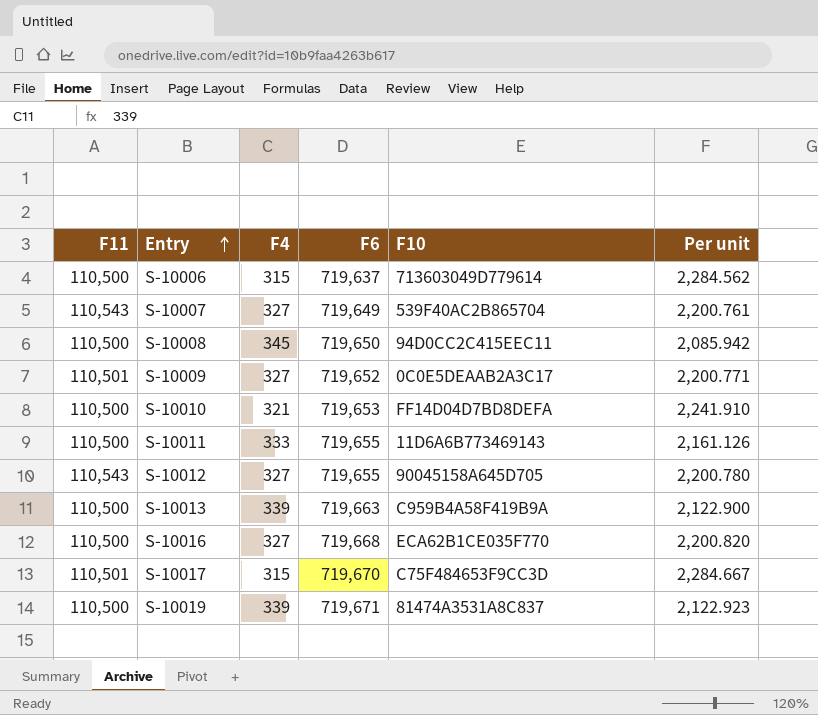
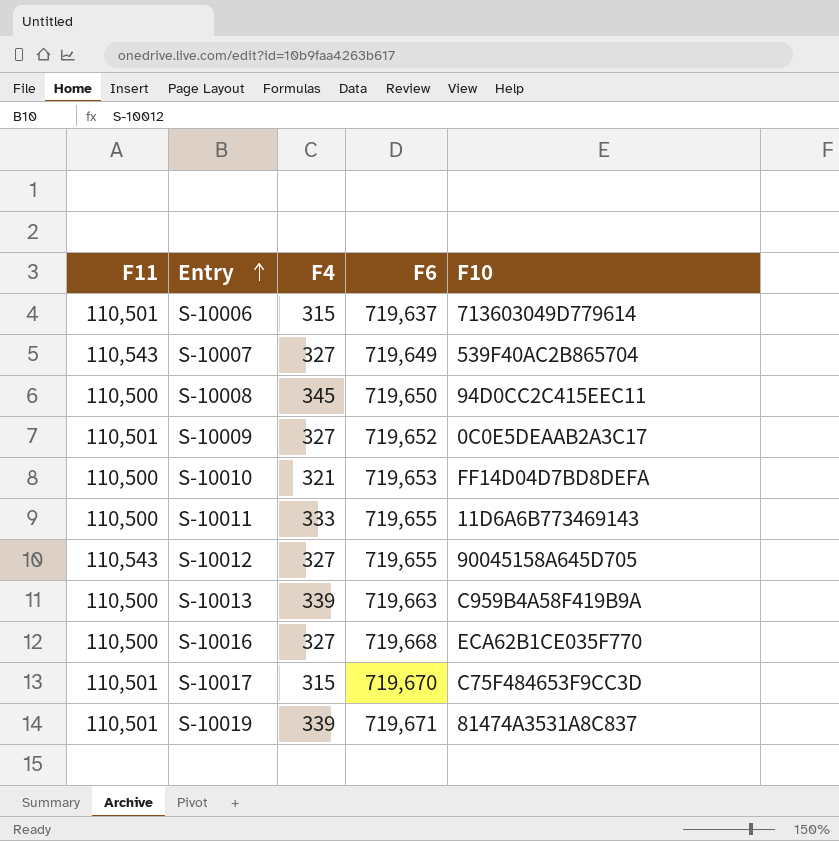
column Per unit | formula: [F6] / [F4] -> none
S-10006 | F11: 110,500 -> 110,501
S-10019 | F11: 110,500 -> 110,501

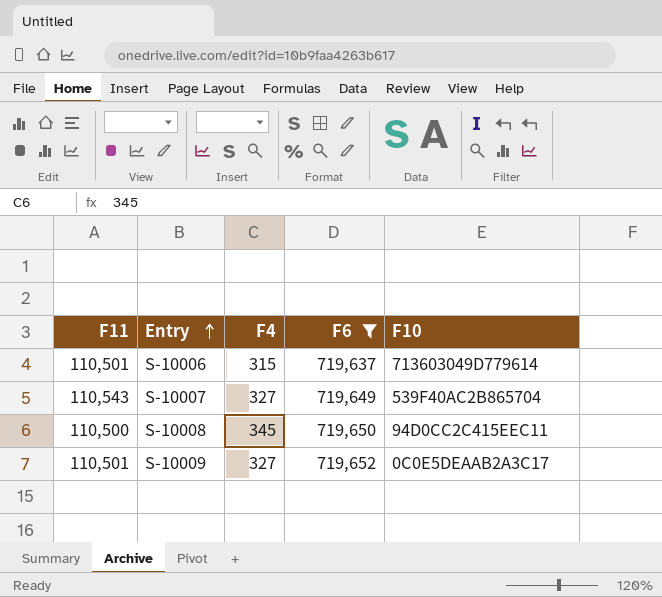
filter: none -> F6 <= 719,652

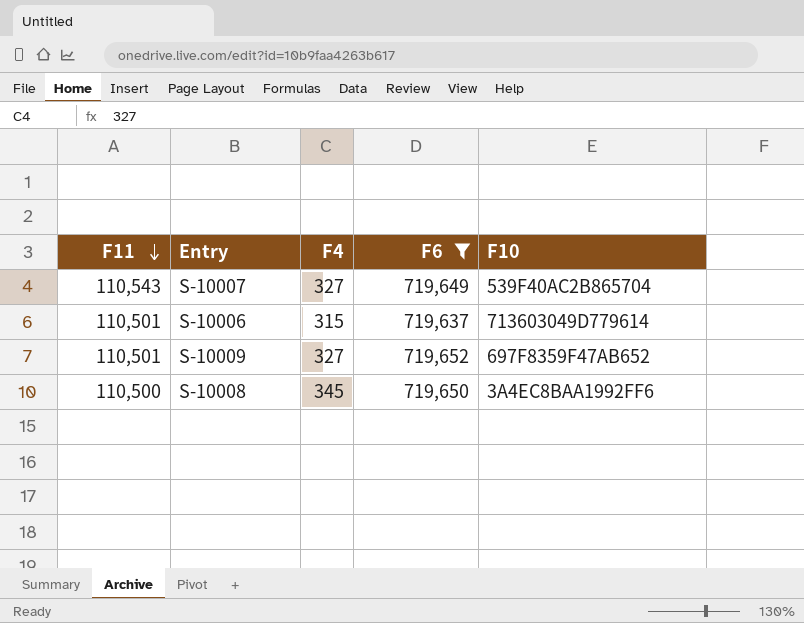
row order: Entry ascending -> F11 descending
S-10009 | F10: 0C0E5DEAAB2A3C17 -> 697F8359F47AB652
S-10008 | F10: 94D0CC2C415EEC11 -> 3A4EC8BAA1992FF6

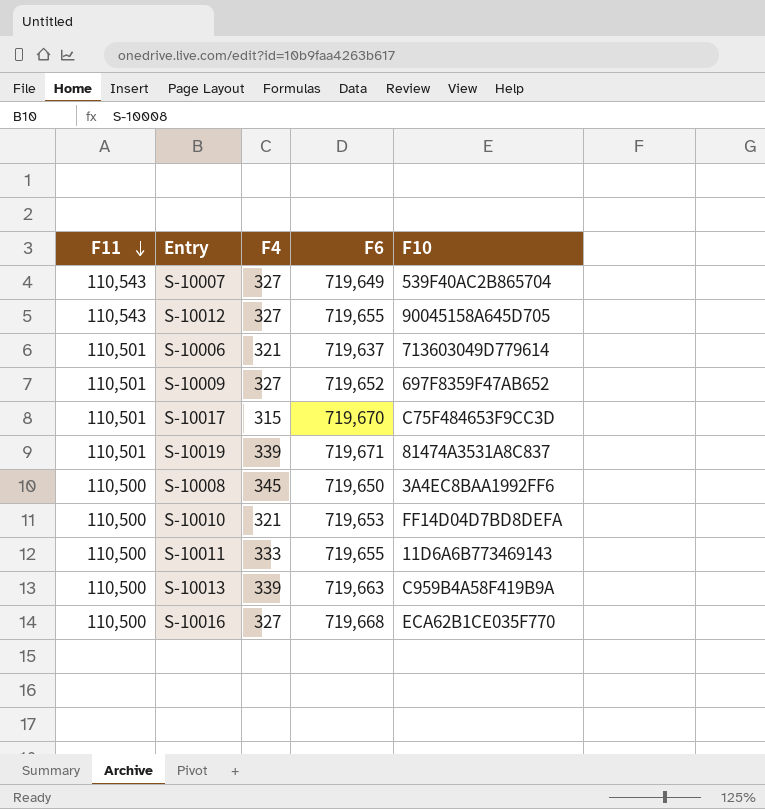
filter: F6 <= 719,652 -> none
S-10006 | F4: 315 -> 321

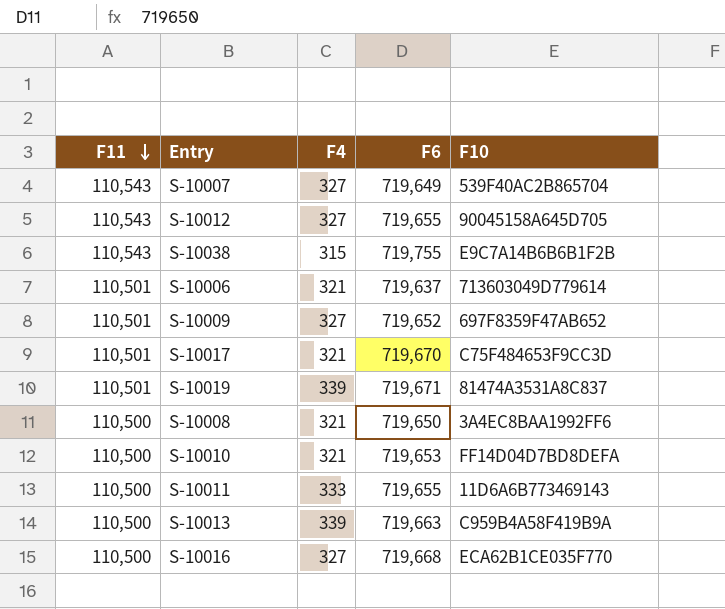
row S-10038: none -> 110,543 | 315 | 719,755 | E9C7A14B6B6B1F2B
S-10017 | F4: 315 -> 321
S-10008 | F4: 345 -> 321

